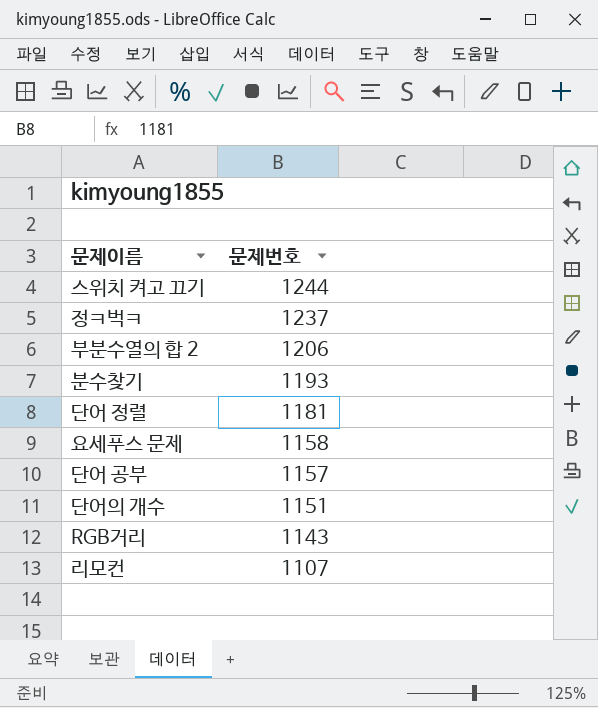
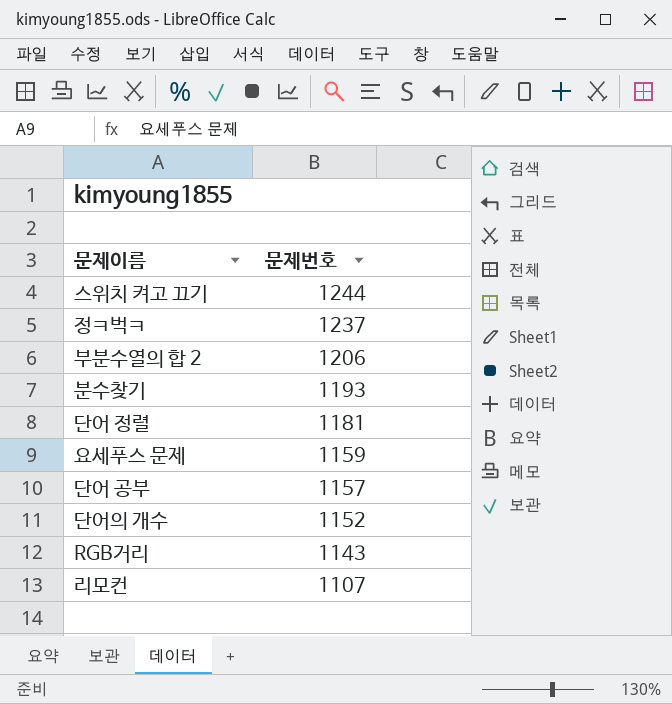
요세푸스 문제 | 문제번호: 1158 -> 1159
단어의 개수 | 문제번호: 1151 -> 1152

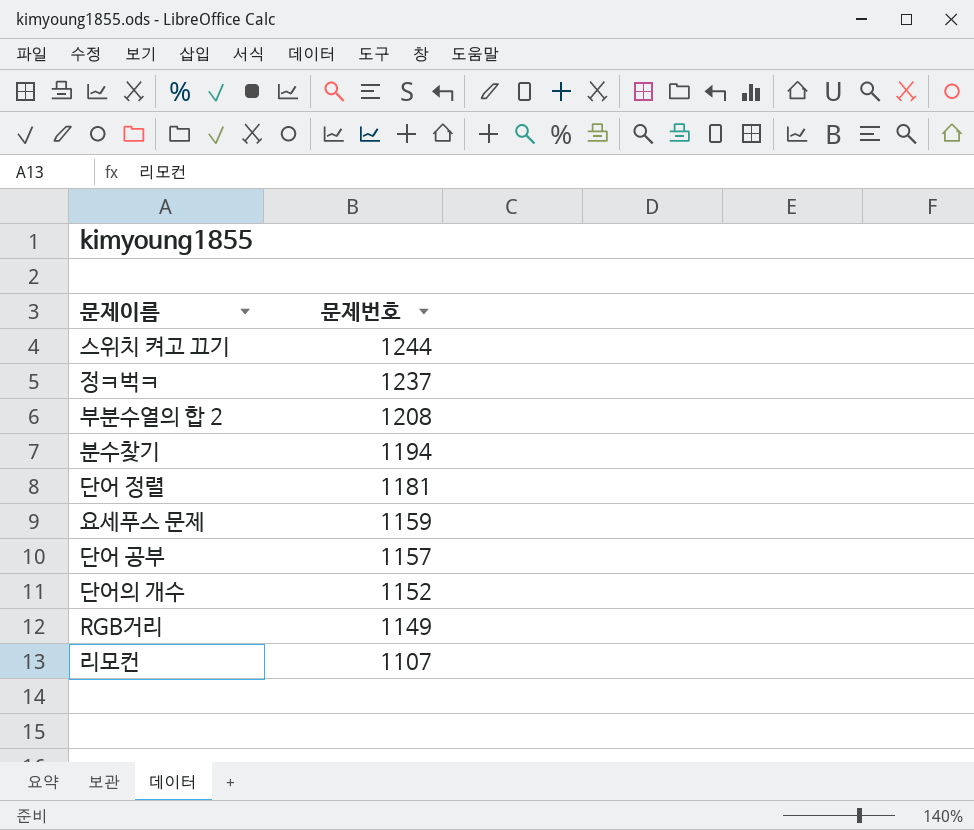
부분수열의 합 2 | 문제번호: 1206 -> 1208
분수찾기 | 문제번호: 1193 -> 1194
RGB거리 | 문제번호: 1143 -> 1149

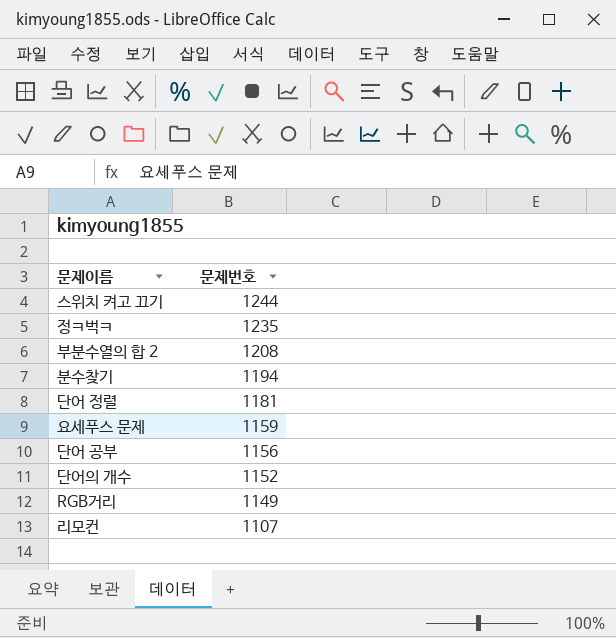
정ㅋ벅ㅋ | 문제번호: 1237 -> 1235
단어 공부 | 문제번호: 1157 -> 1156

